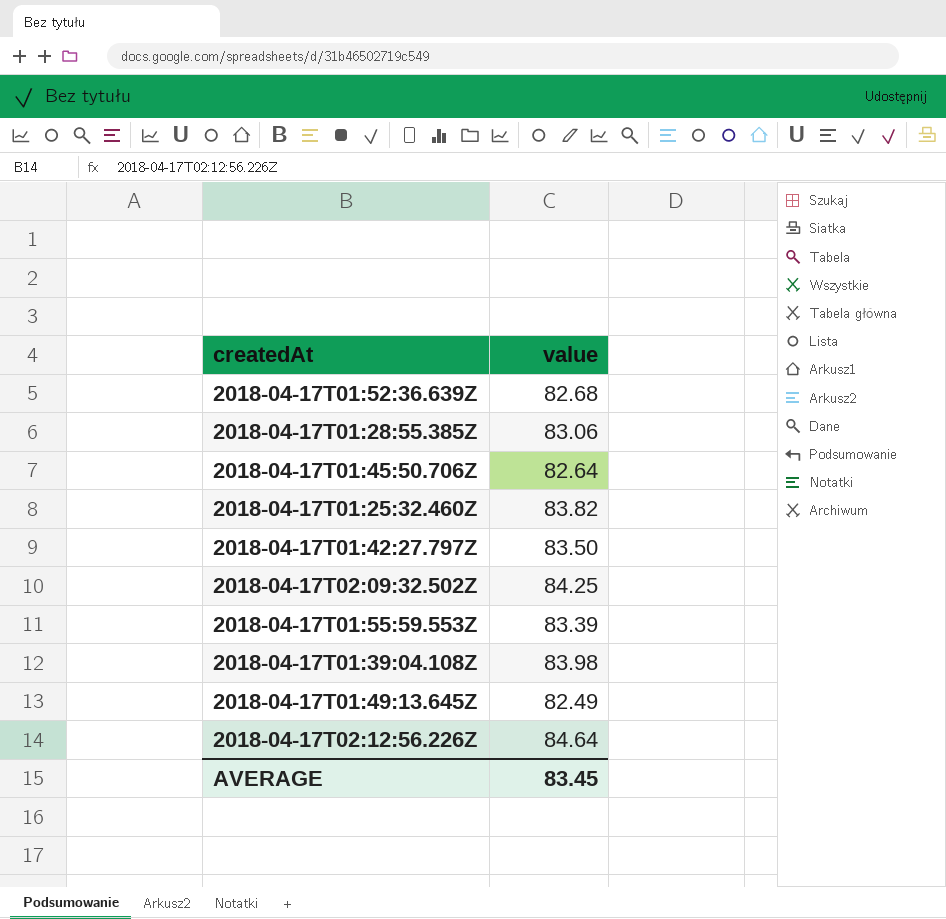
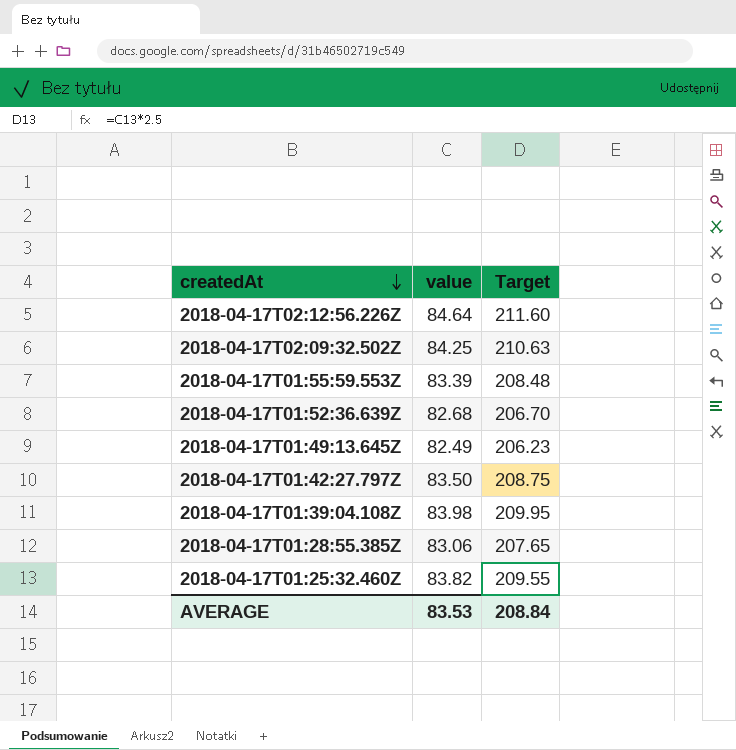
row order: none -> createdAt descending
column Target | formula: none -> [value] * 2.5
row 2018-04-17T01:45:50.706Z: 82.64 -> none
AVERAGE | value: 83.45 -> 83.53

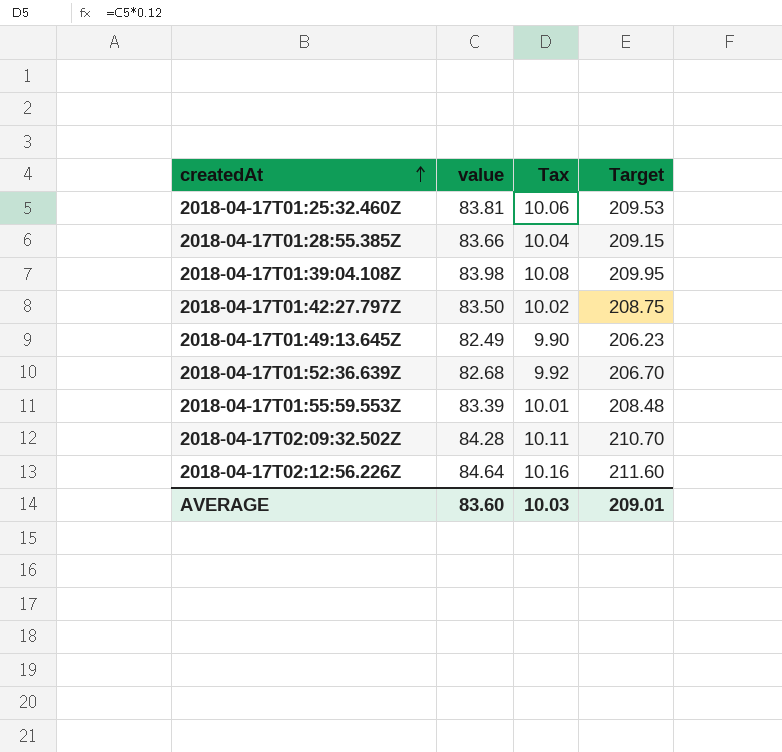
row order: createdAt descending -> createdAt ascending
column Tax | formula: none -> [value] * 0.12
2018-04-17T01:25:32.460Z | value: 83.82 -> 83.81
2018-04-17T01:25:32.460Z | Target: 209.55 -> 209.53
2018-04-17T01:28:55.385Z | value: 83.06 -> 83.66
2018-04-17T01:28:55.385Z | Target: 207.65 -> 209.15
2018-04-17T02:09:32.502Z | value: 84.25 -> 84.28
2018-04-17T02:09:32.502Z | Target: 210.63 -> 210.70
AVERAGE | value: 83.53 -> 83.60
AVERAGE | Target: 208.84 -> 209.01

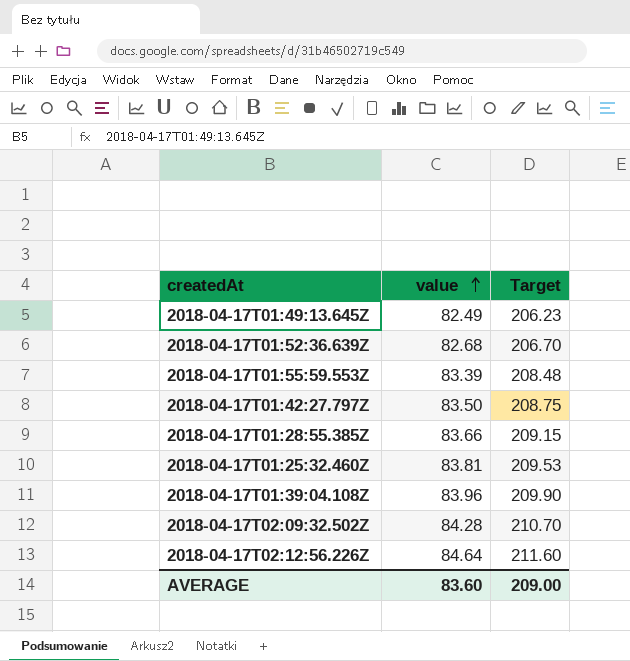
row order: createdAt ascending -> value ascending
column Tax | formula: [value] * 0.12 -> none
2018-04-17T01:39:04.108Z | value: 83.98 -> 83.96
2018-04-17T01:39:04.108Z | Target: 209.95 -> 209.90
AVERAGE | Target: 209.01 -> 209.00

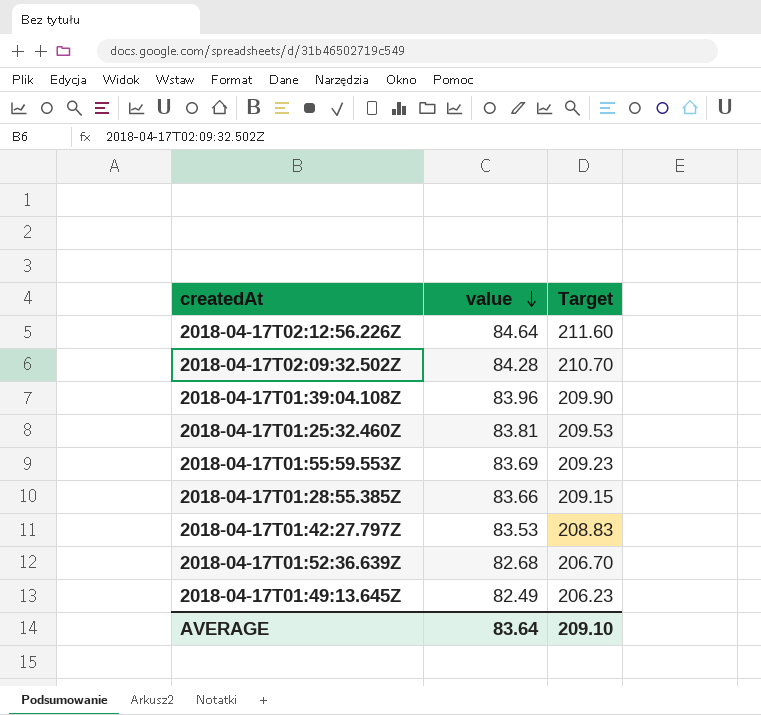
row order: value ascending -> value descending
2018-04-17T01:55:59.553Z | value: 83.39 -> 83.69
2018-04-17T01:55:59.553Z | Target: 208.48 -> 209.23
2018-04-17T01:42:27.797Z | value: 83.50 -> 83.53
2018-04-17T01:42:27.797Z | Target: 208.75 -> 208.83
AVERAGE | value: 83.60 -> 83.64
AVERAGE | Target: 209.00 -> 209.10

